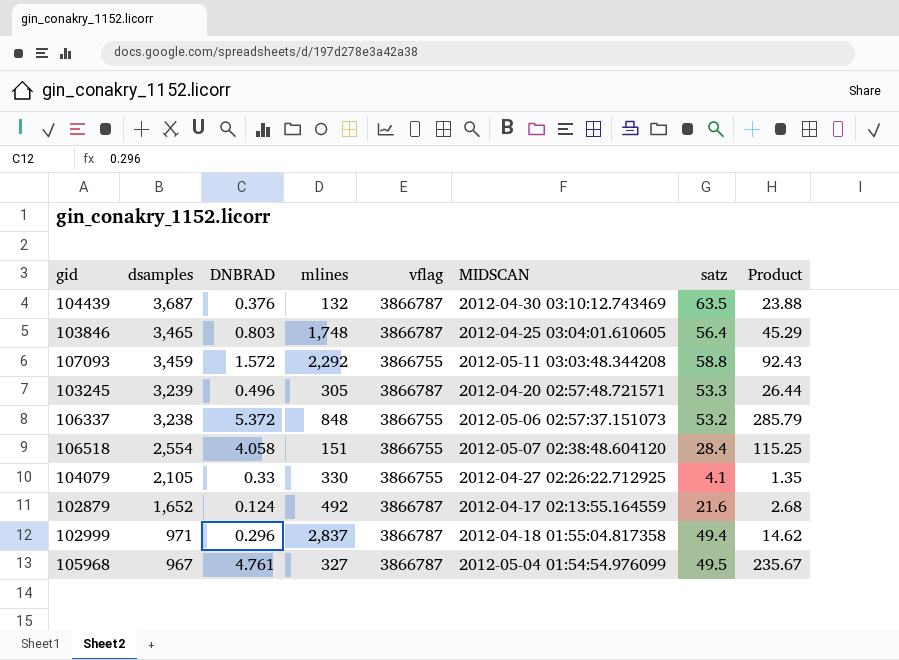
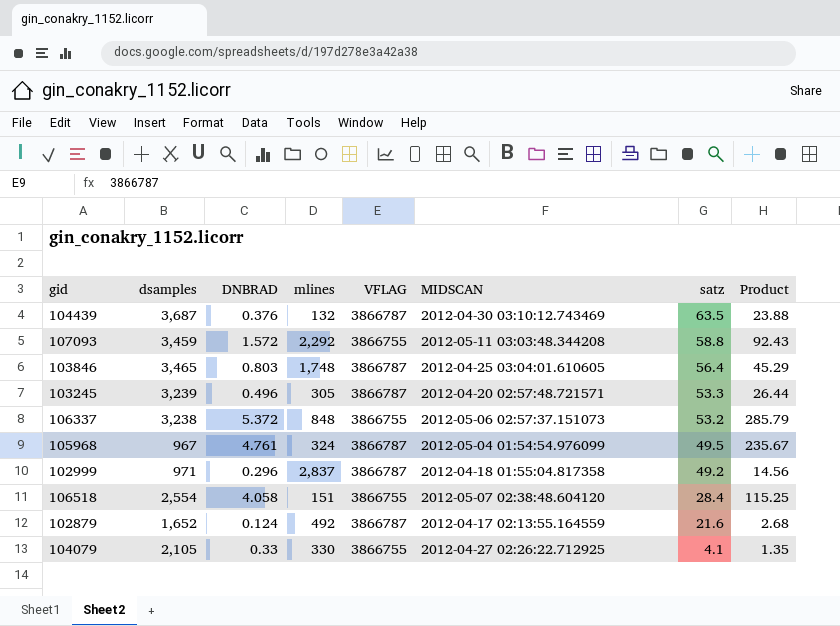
row order: dsamples descending -> satz descending
column name: vflag -> VFLAG
105968 | mlines: 327 -> 324
102999 | satz: 49.4 -> 49.2
102999 | Product: 14.62 -> 14.56

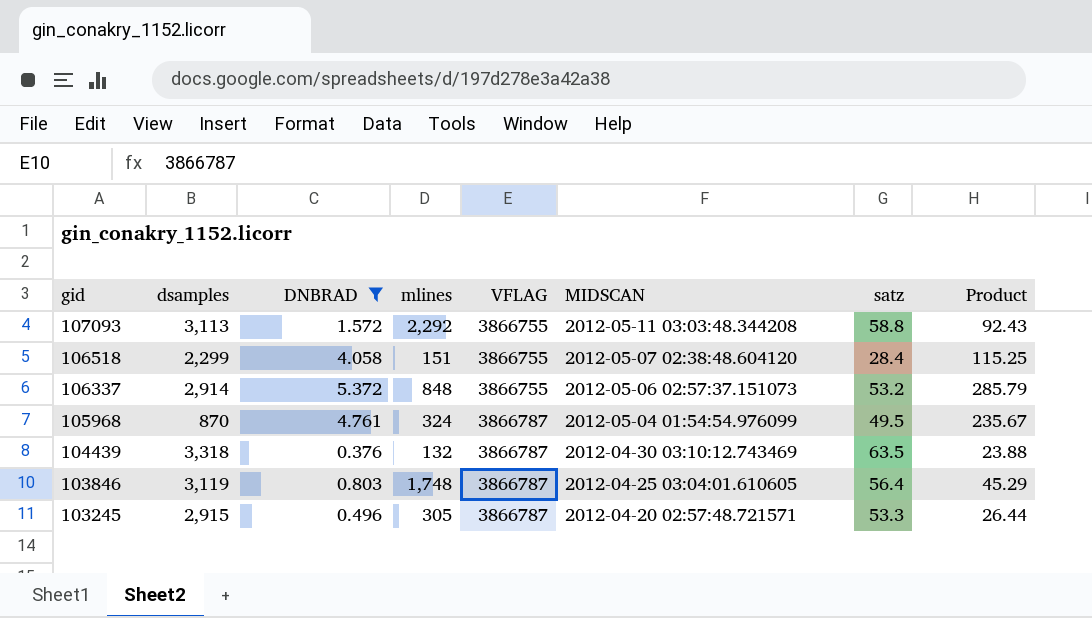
filter: none -> DNBRAD >= 0.376
row order: satz descending -> gid descending
107093 | dsamples: 3,459 -> 3,113
106518 | dsamples: 2,554 -> 2,299
106337 | dsamples: 3,238 -> 2,914
105968 | dsamples: 967 -> 870
104439 | dsamples: 3,687 -> 3,318
103846 | dsamples: 3,465 -> 3,119
103245 | dsamples: 3,239 -> 2,915

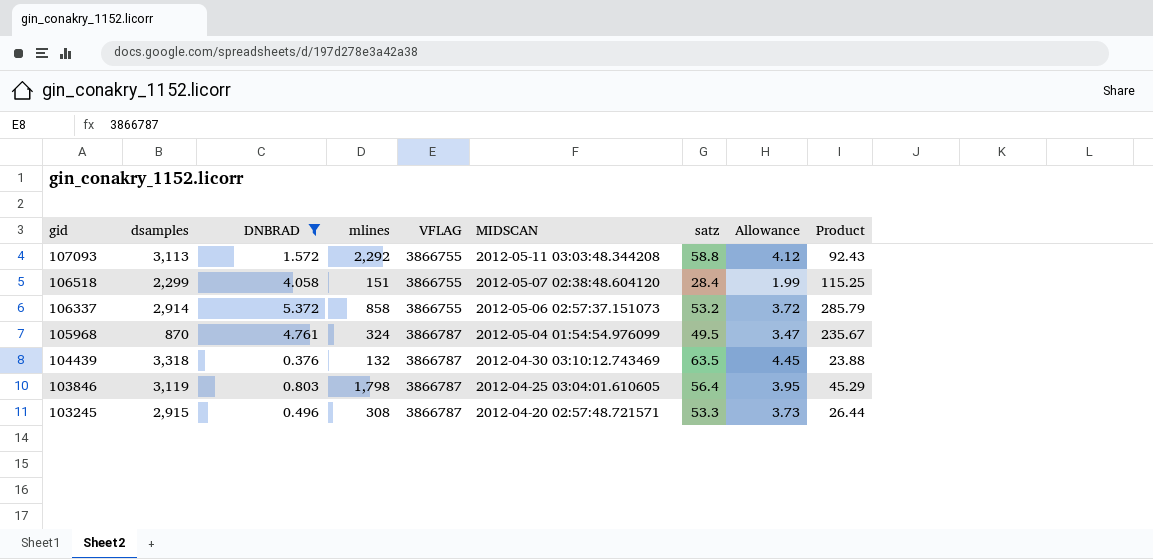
column Allowance | formula: none -> [satz] * 0.07
106337 | mlines: 848 -> 858
103846 | mlines: 1,748 -> 1,798
103245 | mlines: 305 -> 308

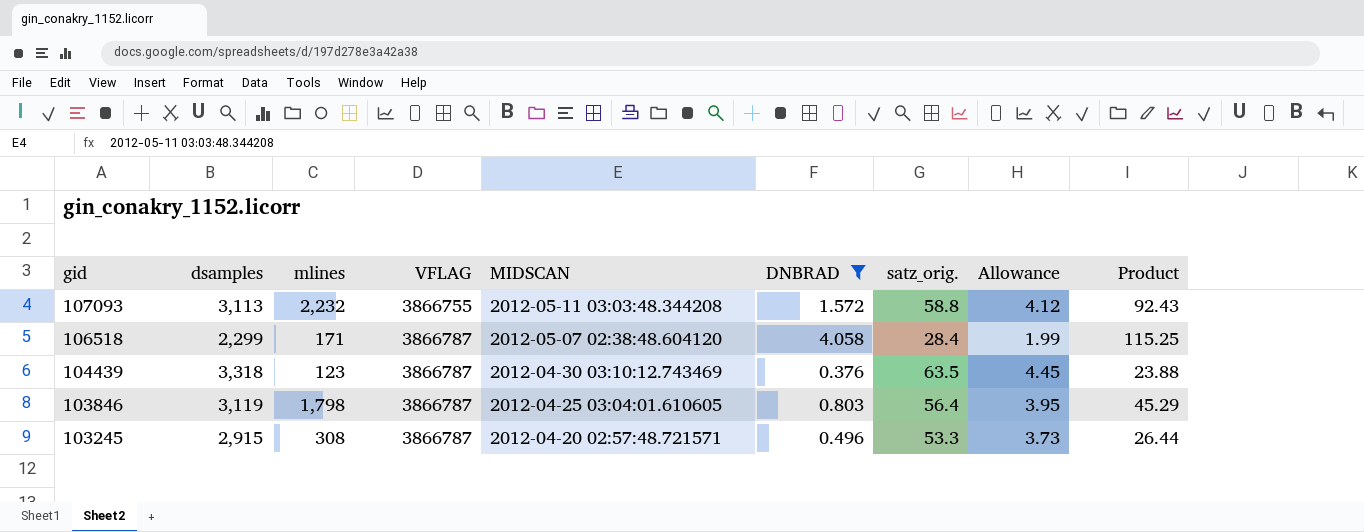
column DNBRAD | position: 3 -> 6
column name: satz -> satz_orig.
row 106337: 2,914 | 5.372 | 858 | 3866755 | 2012-05-06 02:57:37.151073 | 53.2 | 3.72 | 285.79 -> none
row 105968: 870 | 4.761 | 324 | 3866787 | 2012-05-04 01:54:54.976099 | 49.5 | 3.47 | 235.67 -> none
107093 | mlines: 2,292 -> 2,232
106518 | mlines: 151 -> 171
106518 | VFLAG: 3866755 -> 3866787
104439 | mlines: 132 -> 123

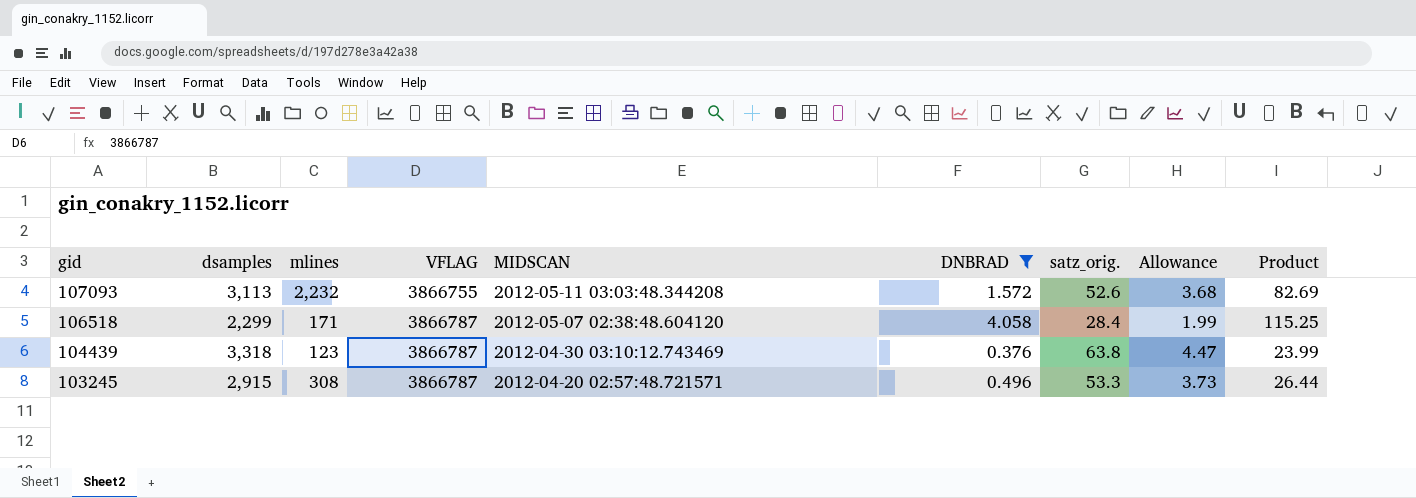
row 103846: 3,119 | 1,798 | 3866787 | 2012-04-25 03:04:01.610605 | 0.803 | 56.4 | 3.95 | 45.29 -> none
107093 | satz_orig.: 58.8 -> 52.6
107093 | Allowance: 4.12 -> 3.68
107093 | Product: 92.43 -> 82.69
104439 | satz_orig.: 63.5 -> 63.8
104439 | Allowance: 4.45 -> 4.47
104439 | Product: 23.88 -> 23.99

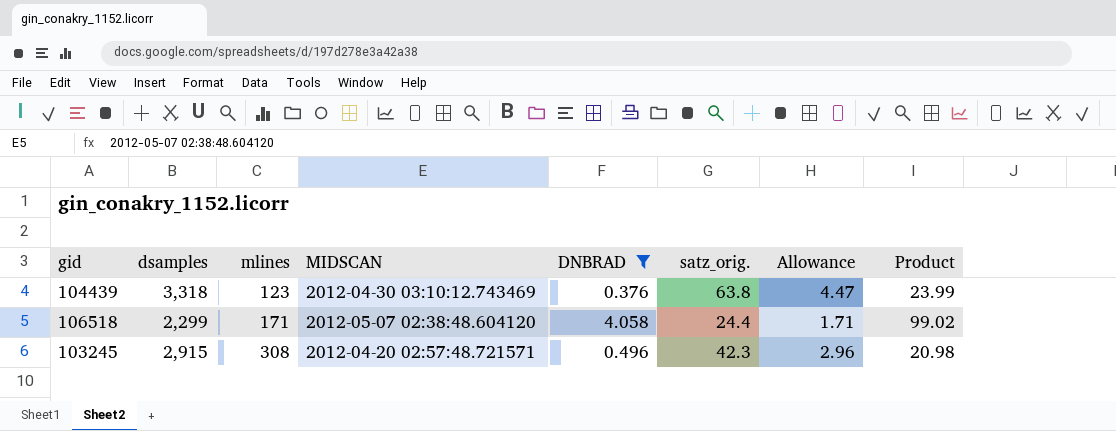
row order: gid descending -> mlines ascending
column VFLAG | position: 4 -> none
row 107093: 3,113 | 2,232 | 3866755 | 2012-05-11 03:03:48.344208 | 1.572 | 52.6 | 3.68 | 82.69 -> none
106518 | satz_orig.: 28.4 -> 24.4
106518 | Allowance: 1.99 -> 1.71
106518 | Product: 115.25 -> 99.02
103245 | satz_orig.: 53.3 -> 42.3
103245 | Allowance: 3.73 -> 2.96
103245 | Product: 26.44 -> 20.98

